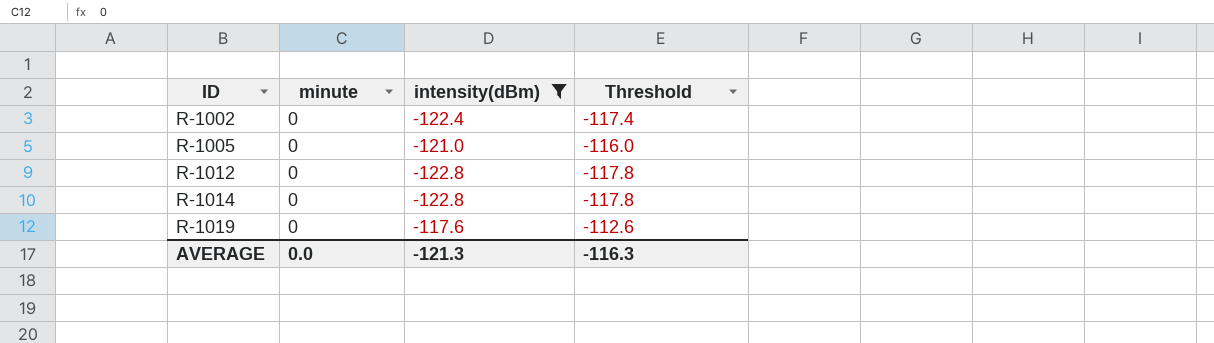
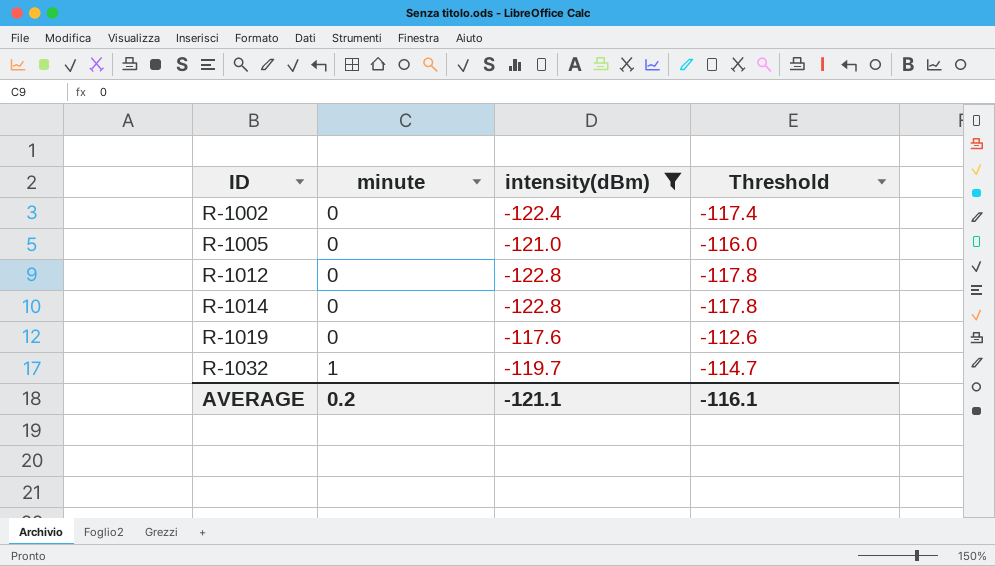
row R-1032: none -> 1 | -119.7 | -114.7
AVERAGE | minute: 0.0 -> 0.2
AVERAGE | intensity(dBm): -121.3 -> -121.1
AVERAGE | Threshold: -116.3 -> -116.1

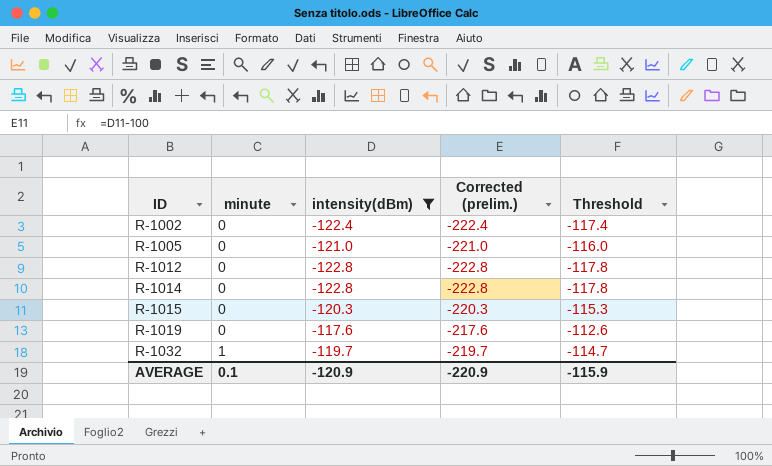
column Corrected (prelim.) | formula: none -> [intensity(dBm)] - 100
row R-1015: none -> 0 | -120.3 | -220.3 | -115.3
AVERAGE | minute: 0.2 -> 0.1
AVERAGE | intensity(dBm): -121.1 -> -120.9
AVERAGE | Threshold: -116.1 -> -115.9

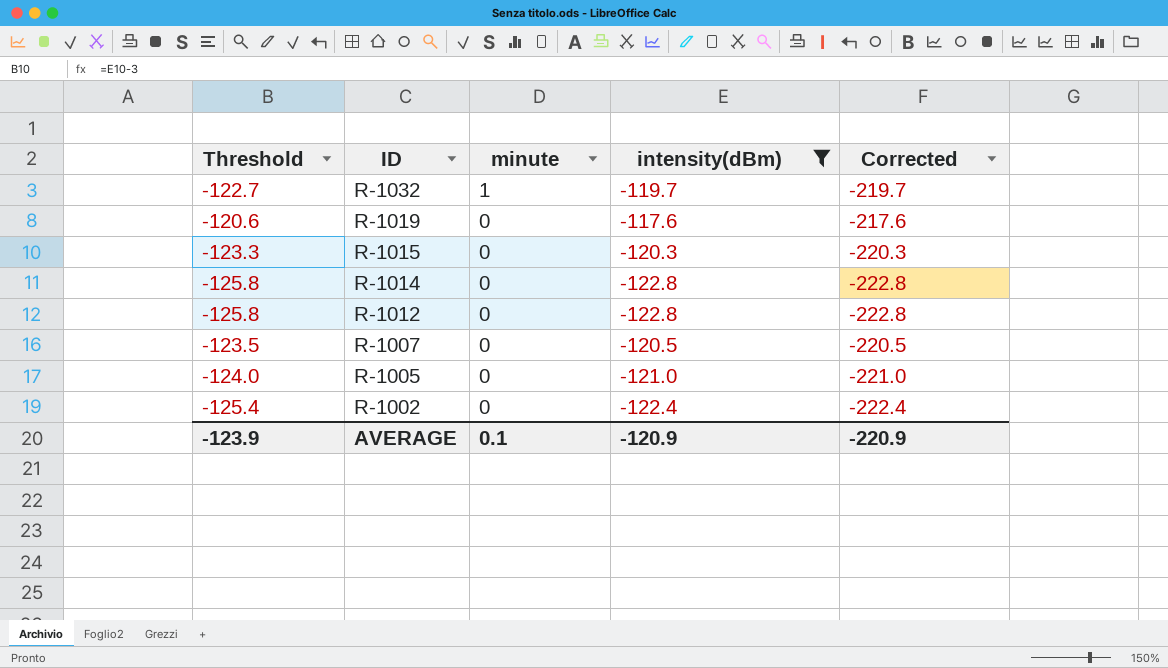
row order: ID ascending -> ID descending
column Threshold | formula: [intensity(dBm)] + 5 -> [intensity(dBm)] - 3
column Threshold | position: 5 -> 1
column name: Corrected (prelim.) -> Corrected
row R-1007: none -> -123.5 | 0 | -120.5 | -220.5
AVERAGE | Threshold: -115.9 -> -123.9

